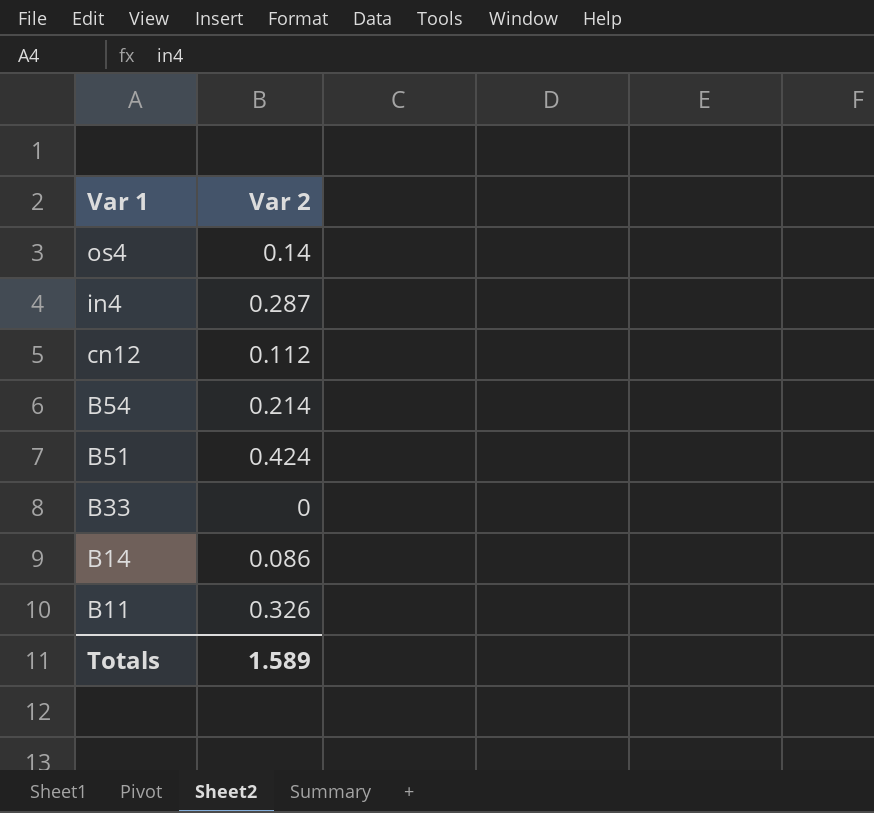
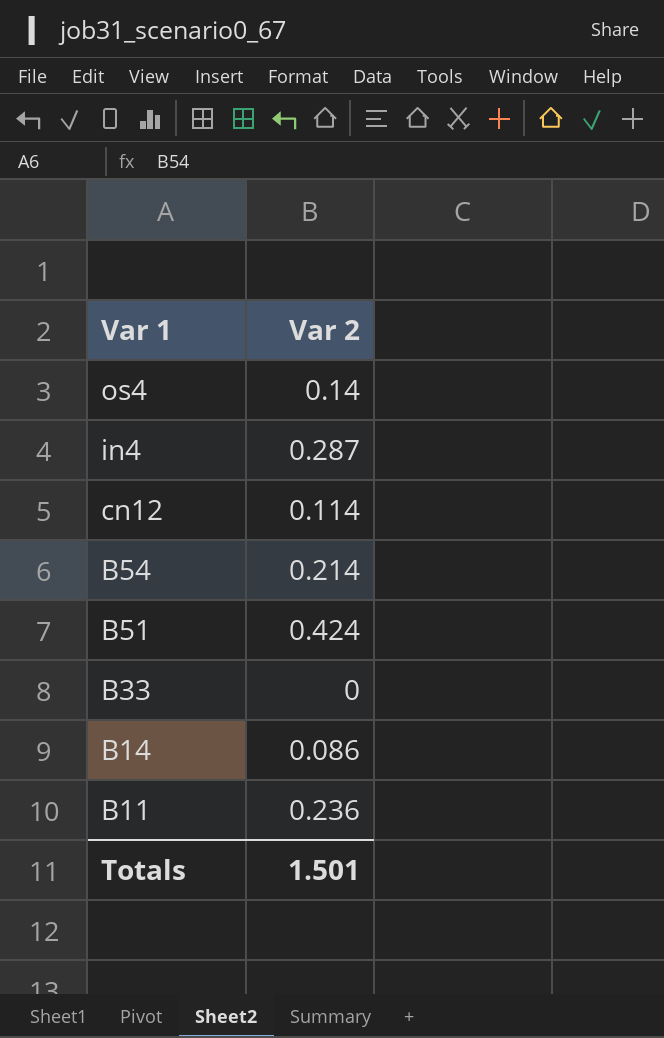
cn12 | Var 2: 0.112 -> 0.114
B11 | Var 2: 0.326 -> 0.236
Totals | Var 2: 1.589 -> 1.501

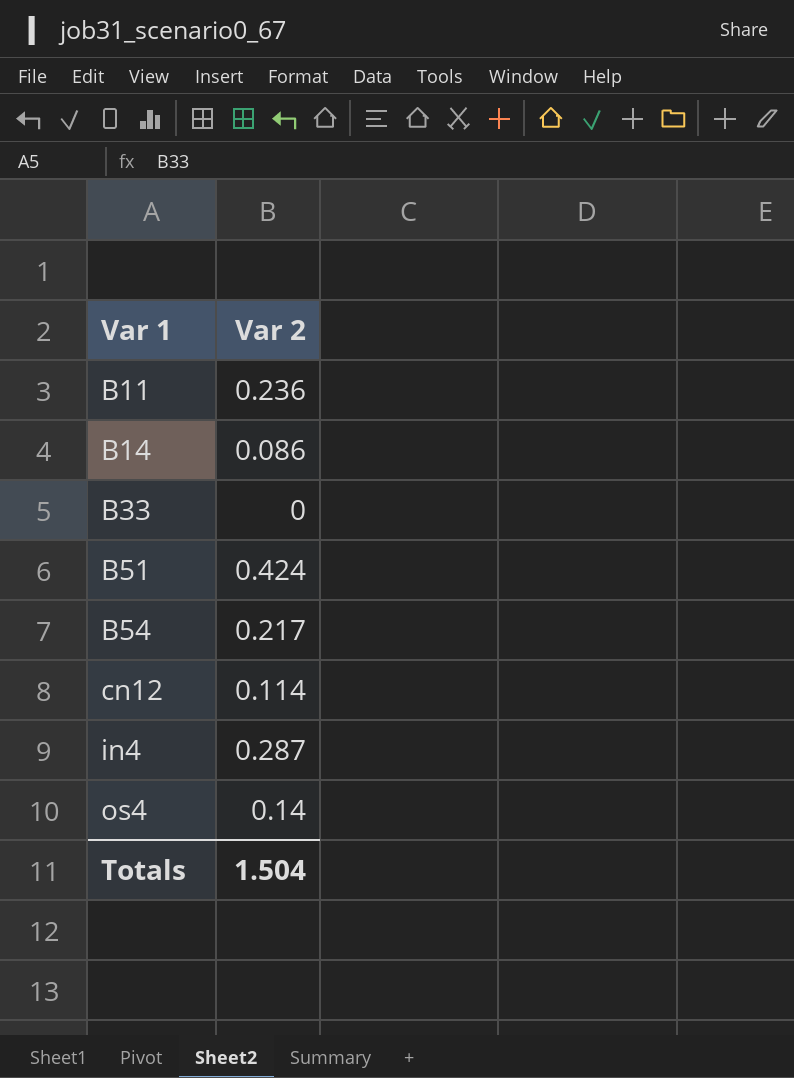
row order: Var 1 descending -> Var 1 ascending
B54 | Var 2: 0.214 -> 0.217
Totals | Var 2: 1.501 -> 1.504

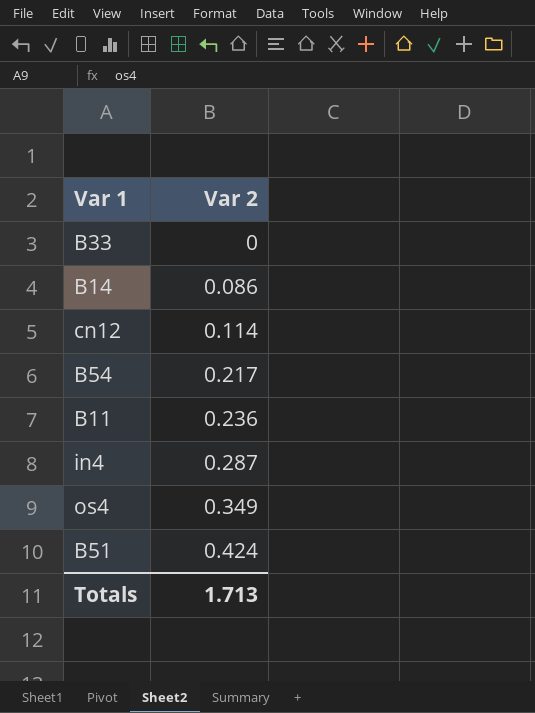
row order: Var 1 ascending -> Var 2 ascending
os4 | Var 2: 0.14 -> 0.349
Totals | Var 2: 1.504 -> 1.713

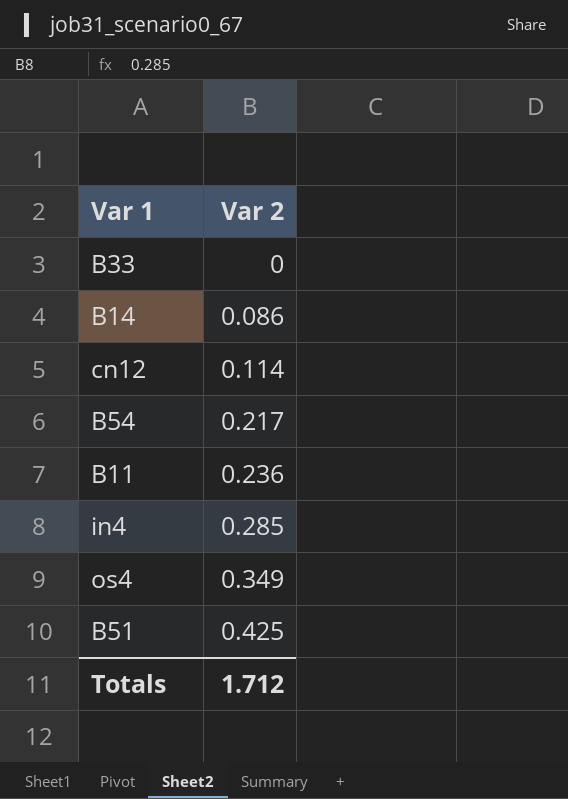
in4 | Var 2: 0.287 -> 0.285
B51 | Var 2: 0.424 -> 0.425
Totals | Var 2: 1.713 -> 1.712

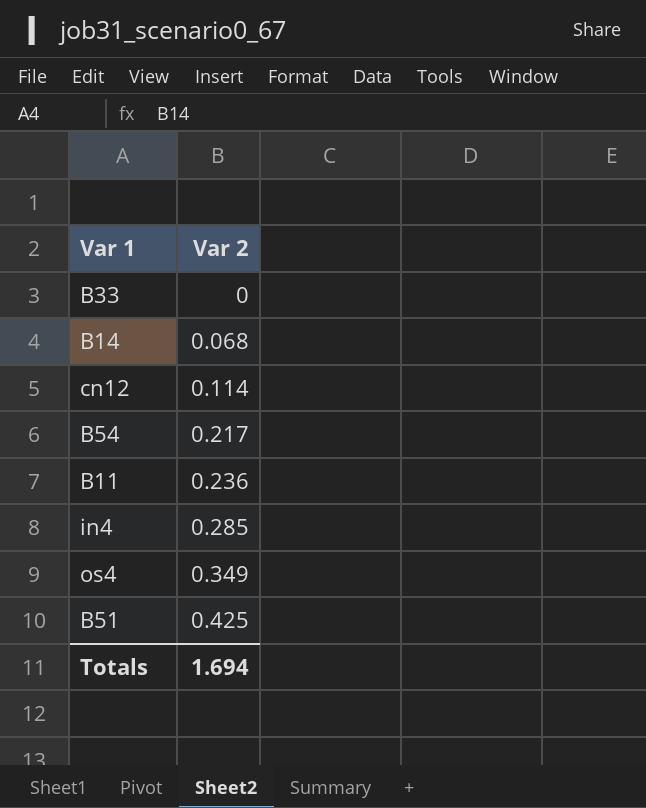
B14 | Var 2: 0.086 -> 0.068
Totals | Var 2: 1.712 -> 1.694

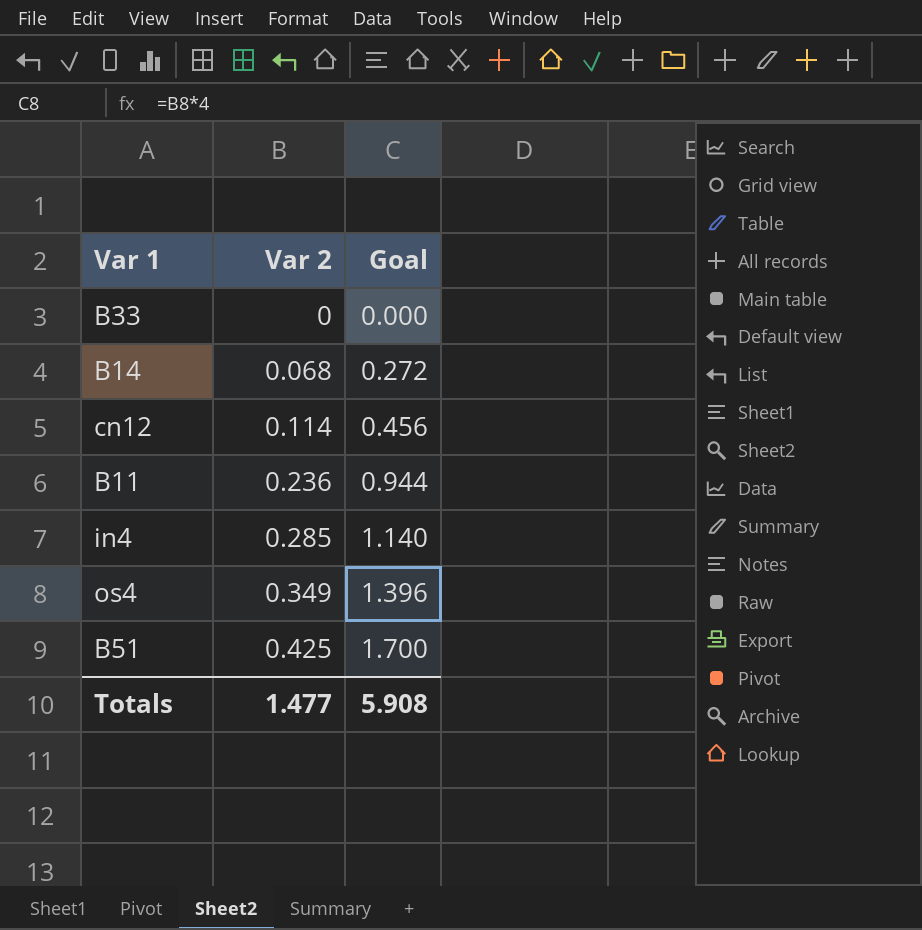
column Goal | formula: none -> [Var 2] * 4
row B54: 0.217 -> none
Totals | Var 2: 1.694 -> 1.477

